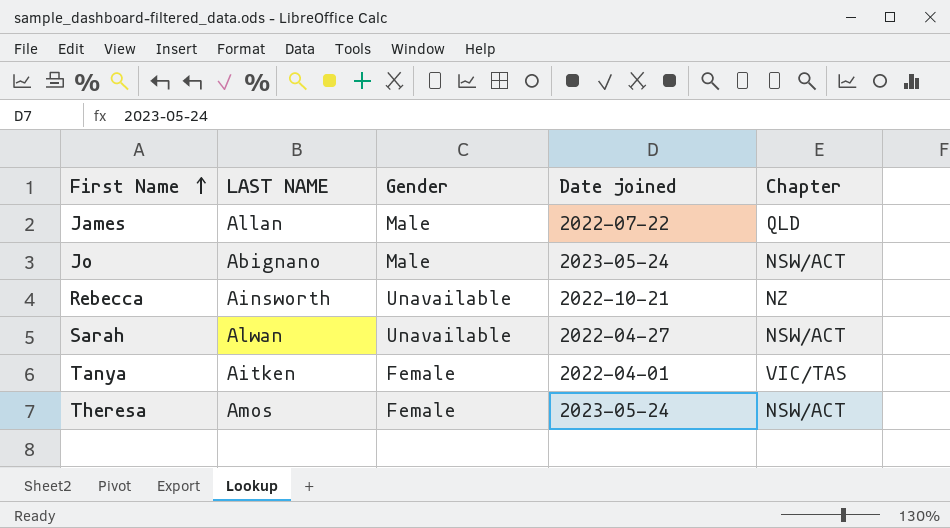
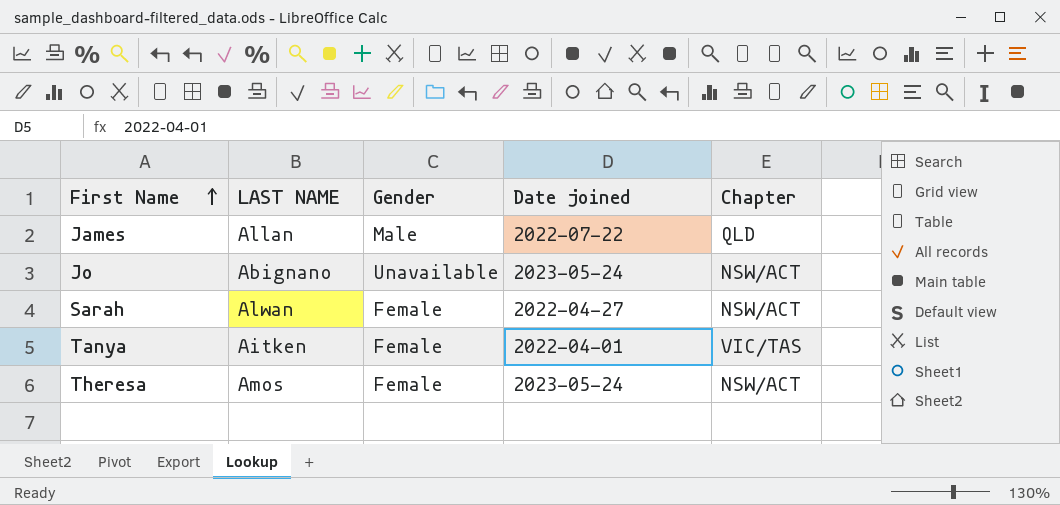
row Rebecca: Ainsworth | Unavailable | 2022-10-21 | NZ -> none
Jo | Gender: Male -> Unavailable
Sarah | Gender: Unavailable -> Female

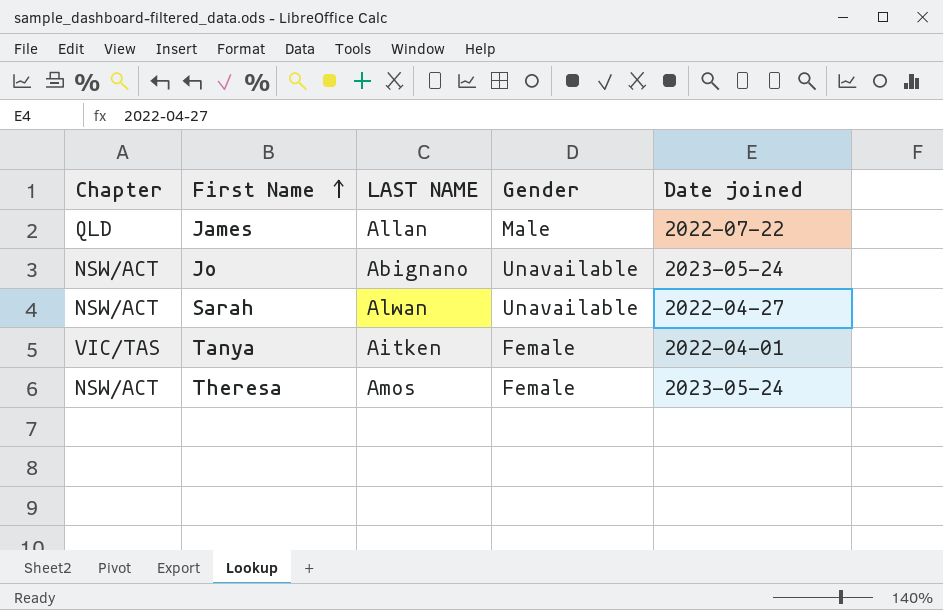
column Chapter | position: 5 -> 1
Sarah | Gender: Female -> Unavailable

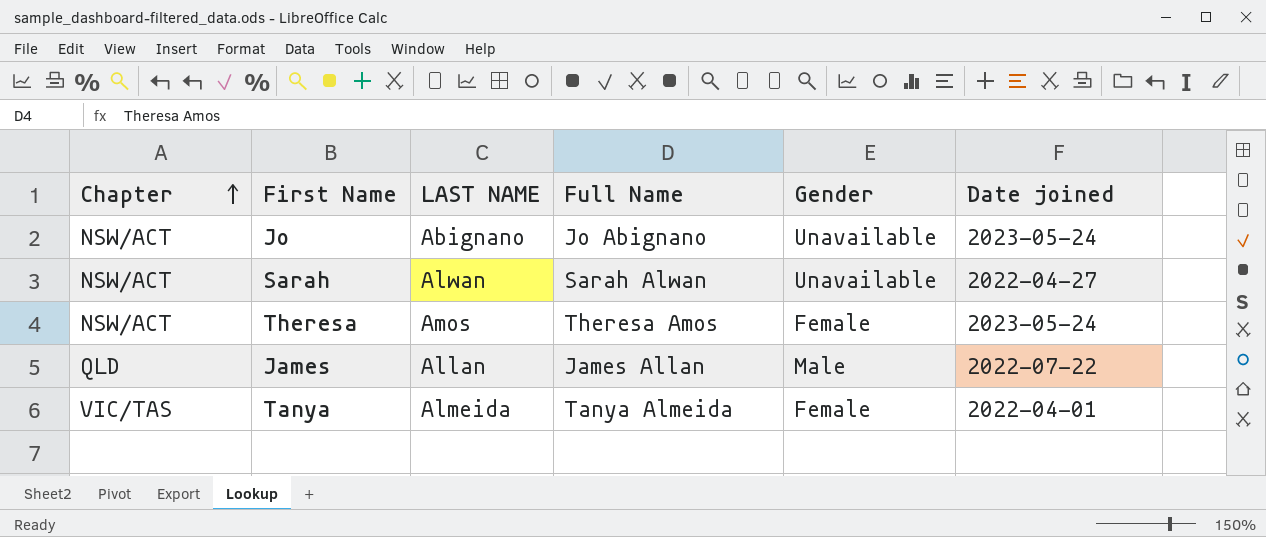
row order: First Name ascending -> Chapter ascending
column Full Name | position: none -> 4
Tanya | LAST NAME: Aitken -> Almeida

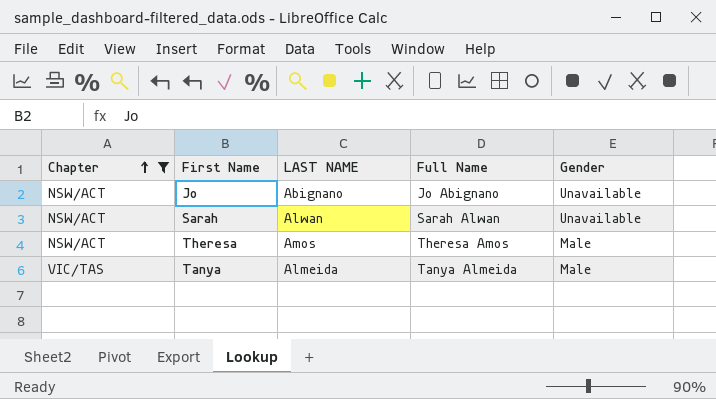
filter: none -> Chapter != QLD
column Date joined | position: 6 -> none
Theresa | Gender: Female -> Male
Tanya | Gender: Female -> Male

